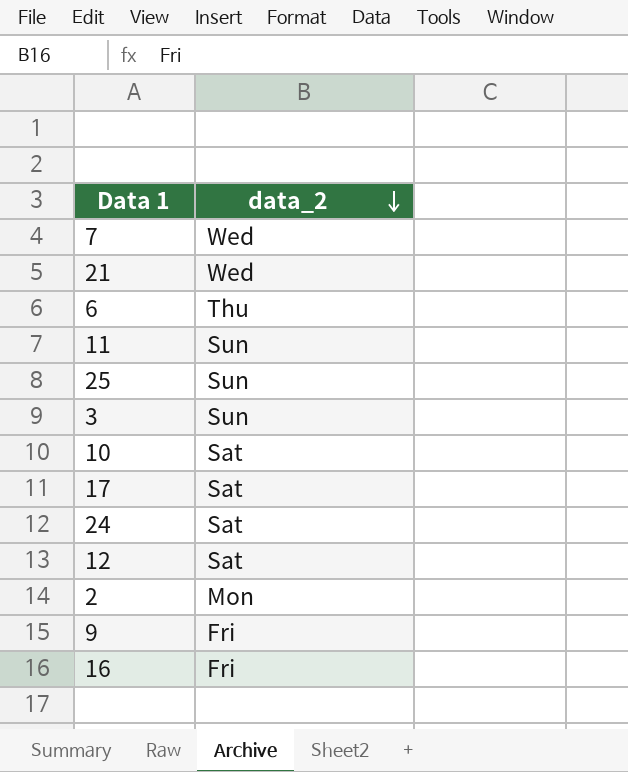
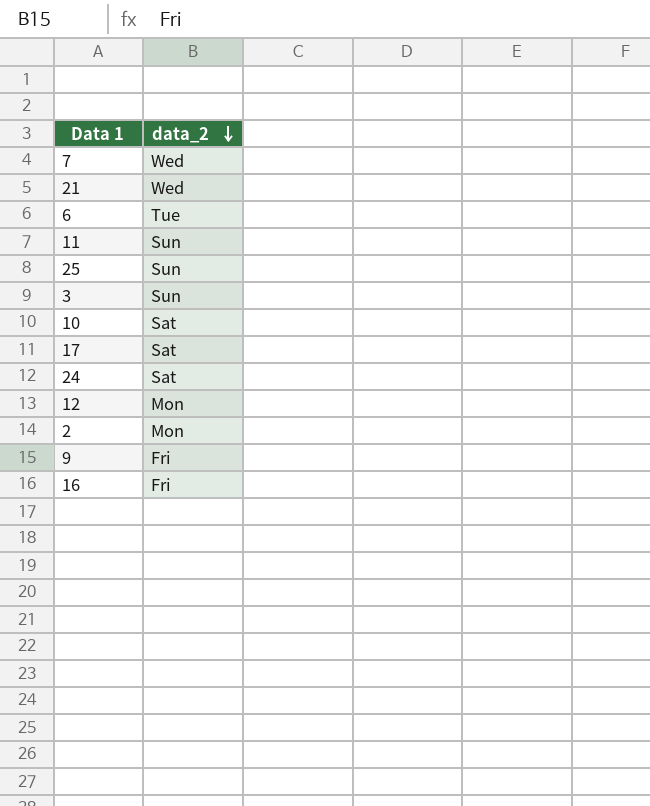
6 | data_2: Thu -> Tue
12 | data_2: Sat -> Mon

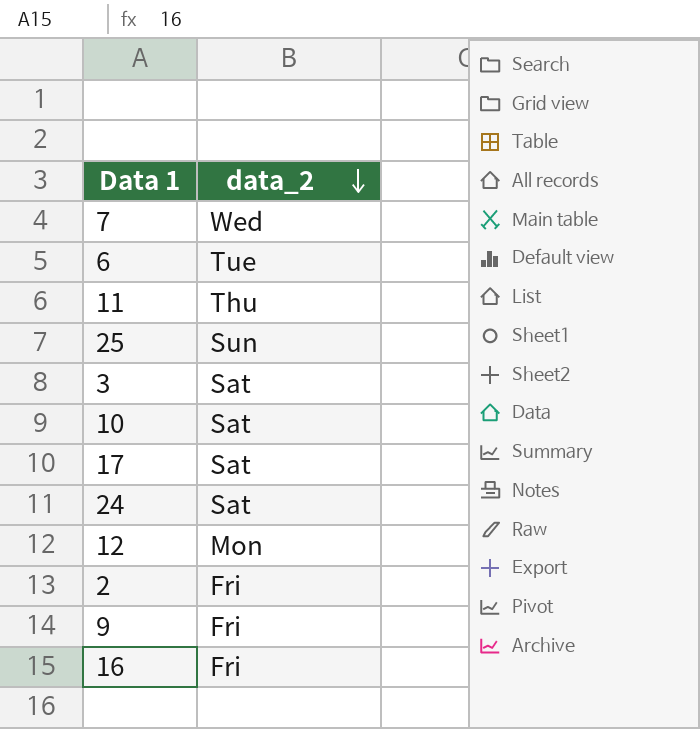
row 21: Wed -> none
11 | data_2: Sun -> Thu
3 | data_2: Sun -> Sat
2 | data_2: Mon -> Fri

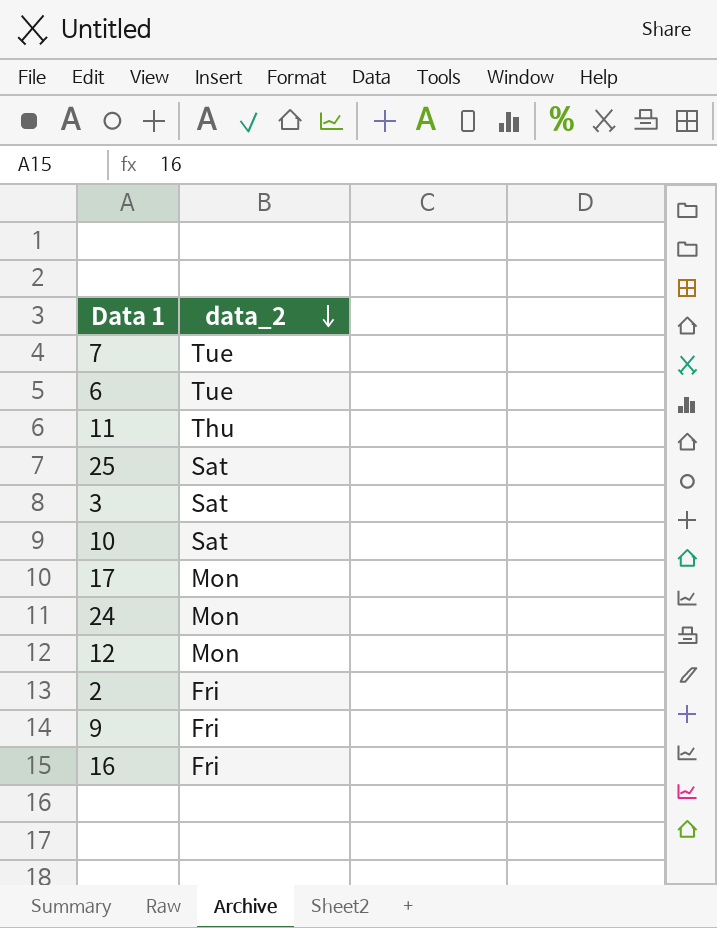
7 | data_2: Wed -> Tue
25 | data_2: Sun -> Sat
17 | data_2: Sat -> Mon
24 | data_2: Sat -> Mon

